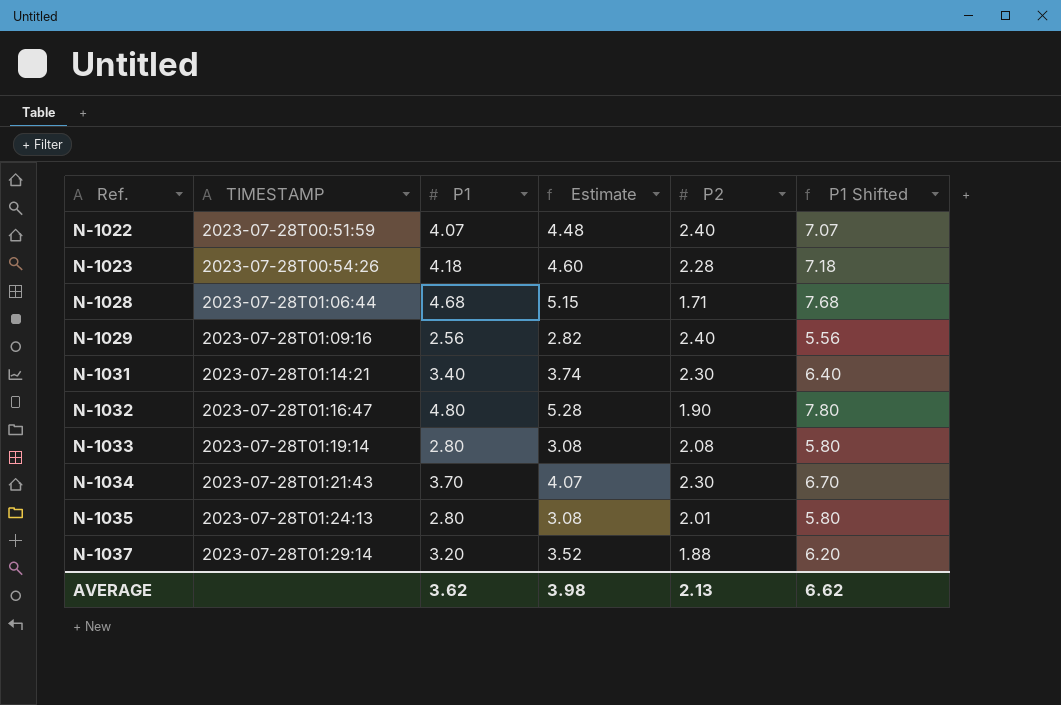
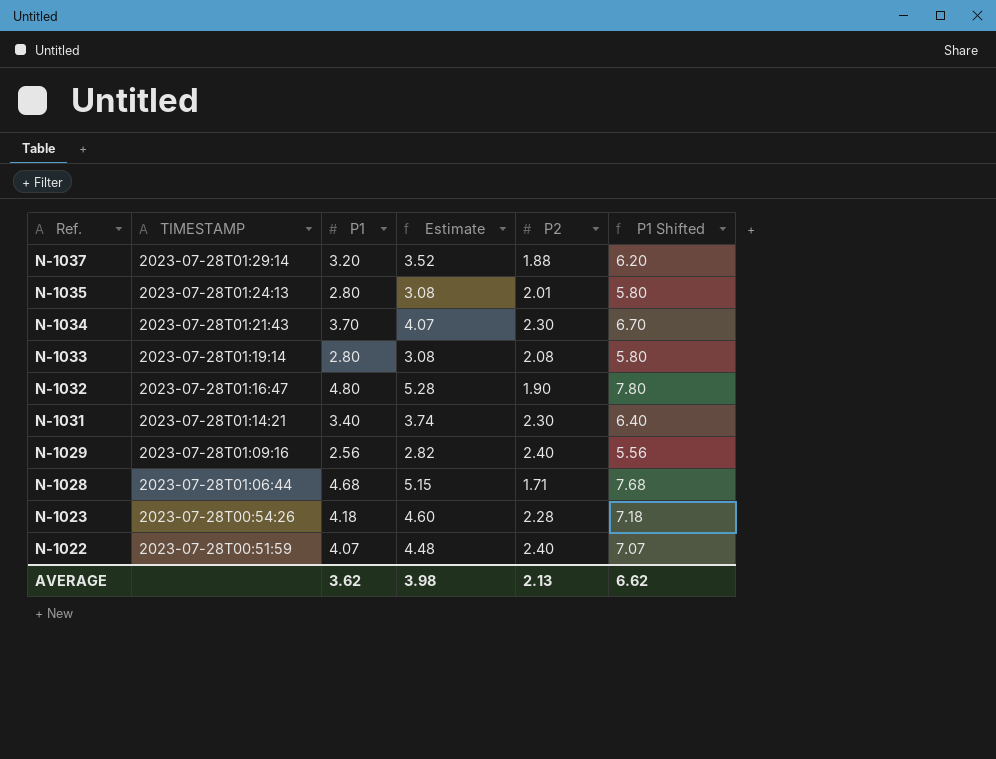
row order: Ref. ascending -> Ref. descending

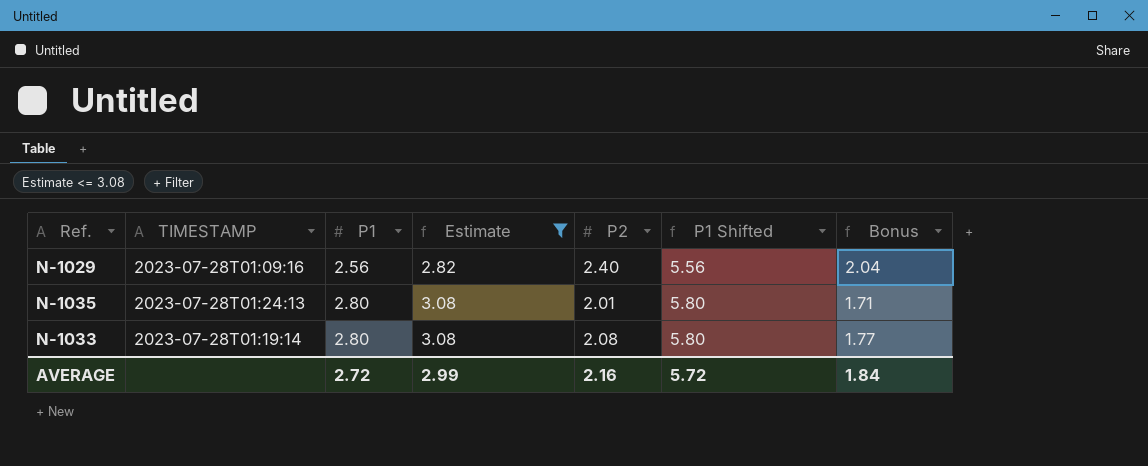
filter: none -> Estimate <= 3.08
row order: Ref. descending -> P1 ascending
column Bonus | formula: none -> [P2] * 0.85
AVERAGE | P1: 3.62 -> 2.72
AVERAGE | Estimate: 3.98 -> 2.99
AVERAGE | P2: 2.13 -> 2.16
AVERAGE | P1 Shifted: 6.62 -> 5.72

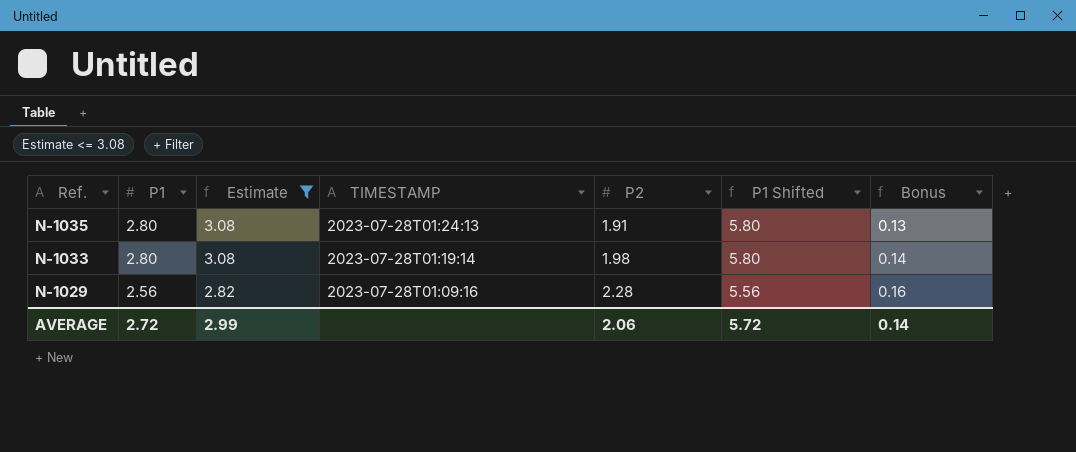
row order: P1 ascending -> Ref. descending
column TIMESTAMP | position: 2 -> 4
column Bonus | formula: [P2] * 0.85 -> [P2] * 0.07
N-1035 | P2: 2.01 -> 1.91
N-1033 | P2: 2.08 -> 1.98
N-1029 | P2: 2.40 -> 2.28
AVERAGE | P2: 2.16 -> 2.06
AVERAGE | Bonus: 1.84 -> 0.14

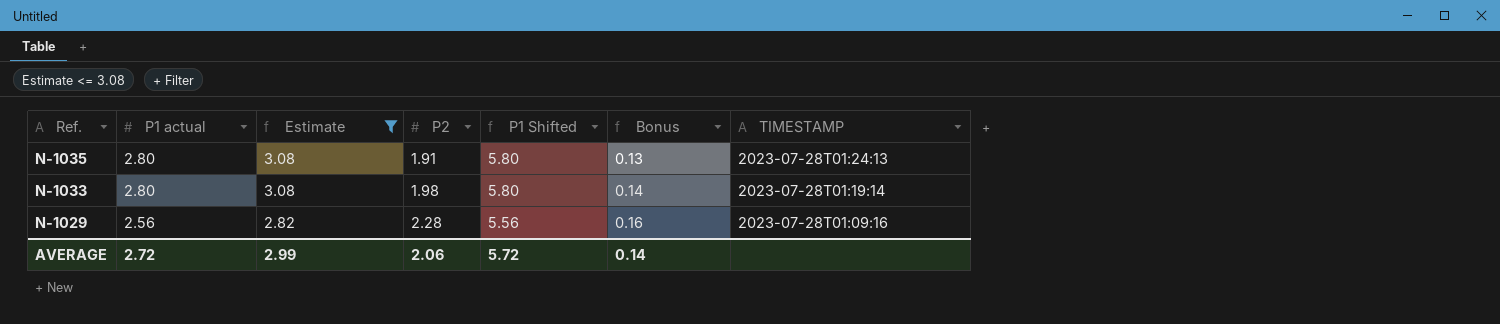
column name: P1 -> P1 actual
column TIMESTAMP | position: 4 -> 7

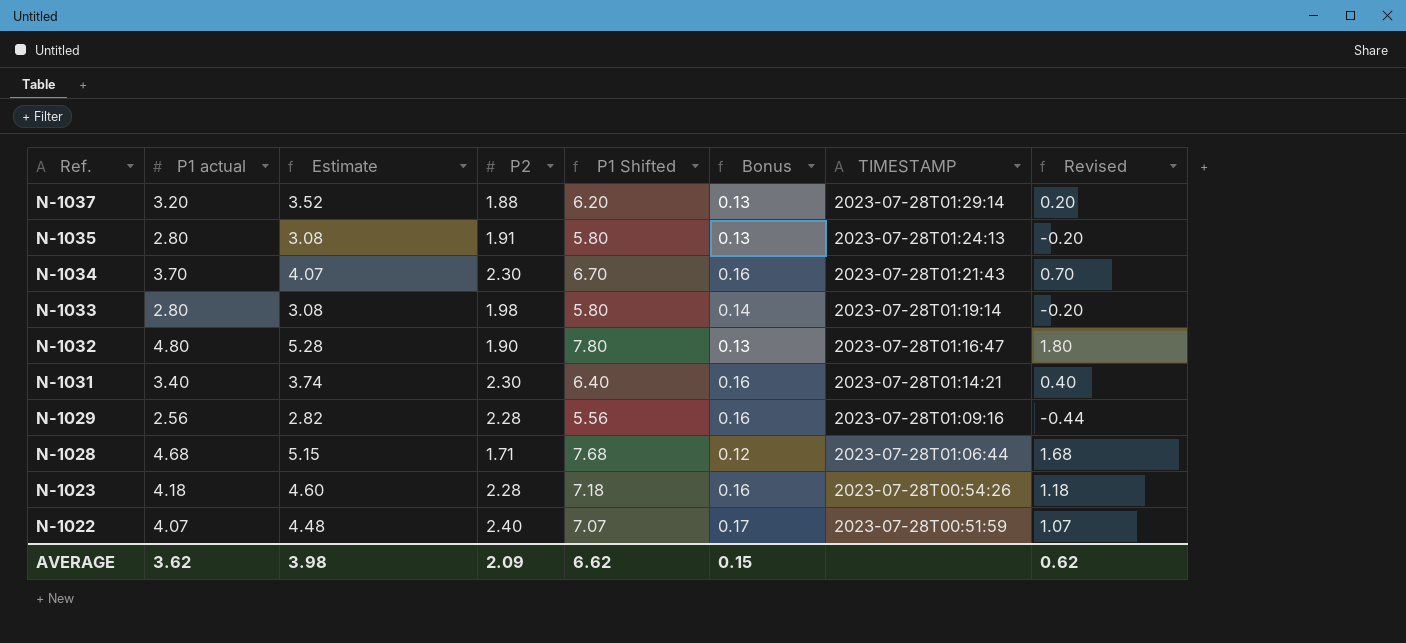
filter: Estimate <= 3.08 -> none
column Revised | formula: none -> [P1 actual] - 3
AVERAGE | P1 actual: 2.72 -> 3.62
AVERAGE | Estimate: 2.99 -> 3.98
AVERAGE | P2: 2.06 -> 2.09
AVERAGE | P1 Shifted: 5.72 -> 6.62
AVERAGE | Bonus: 0.14 -> 0.15

